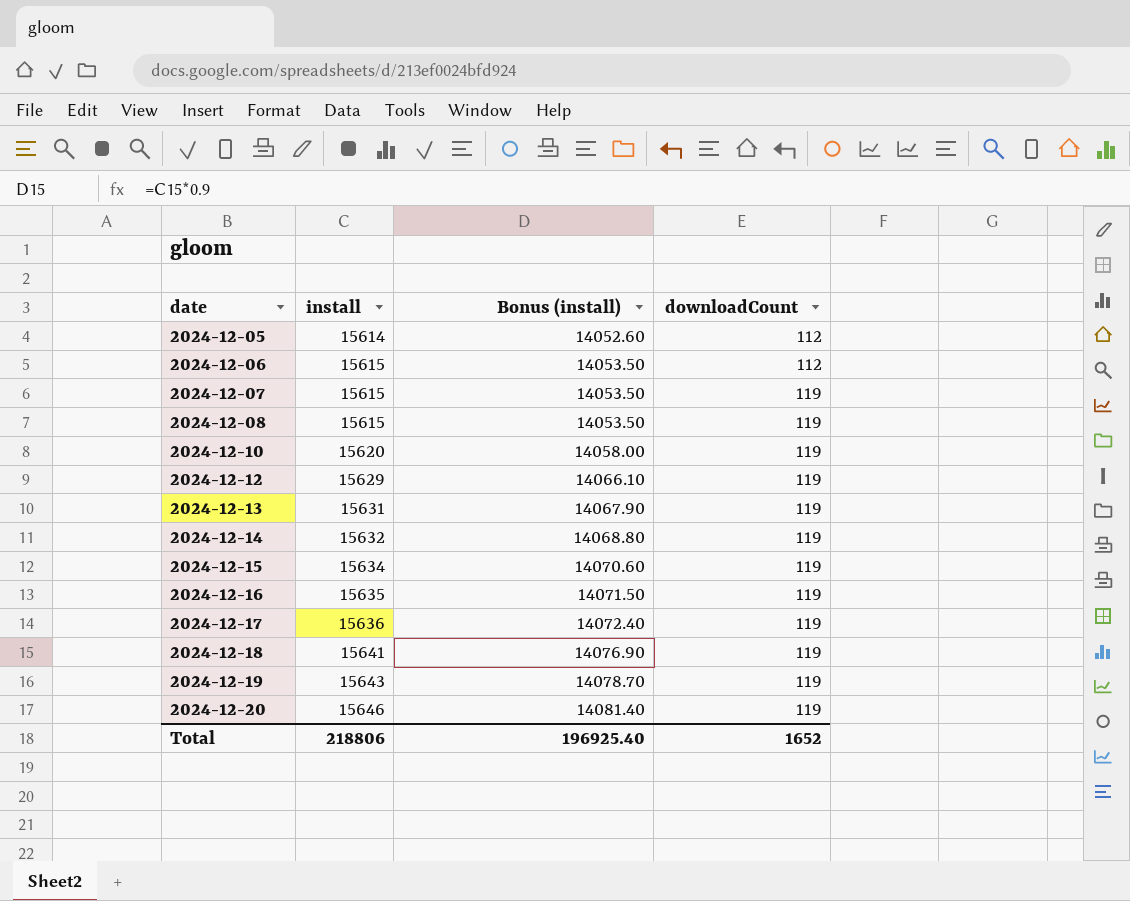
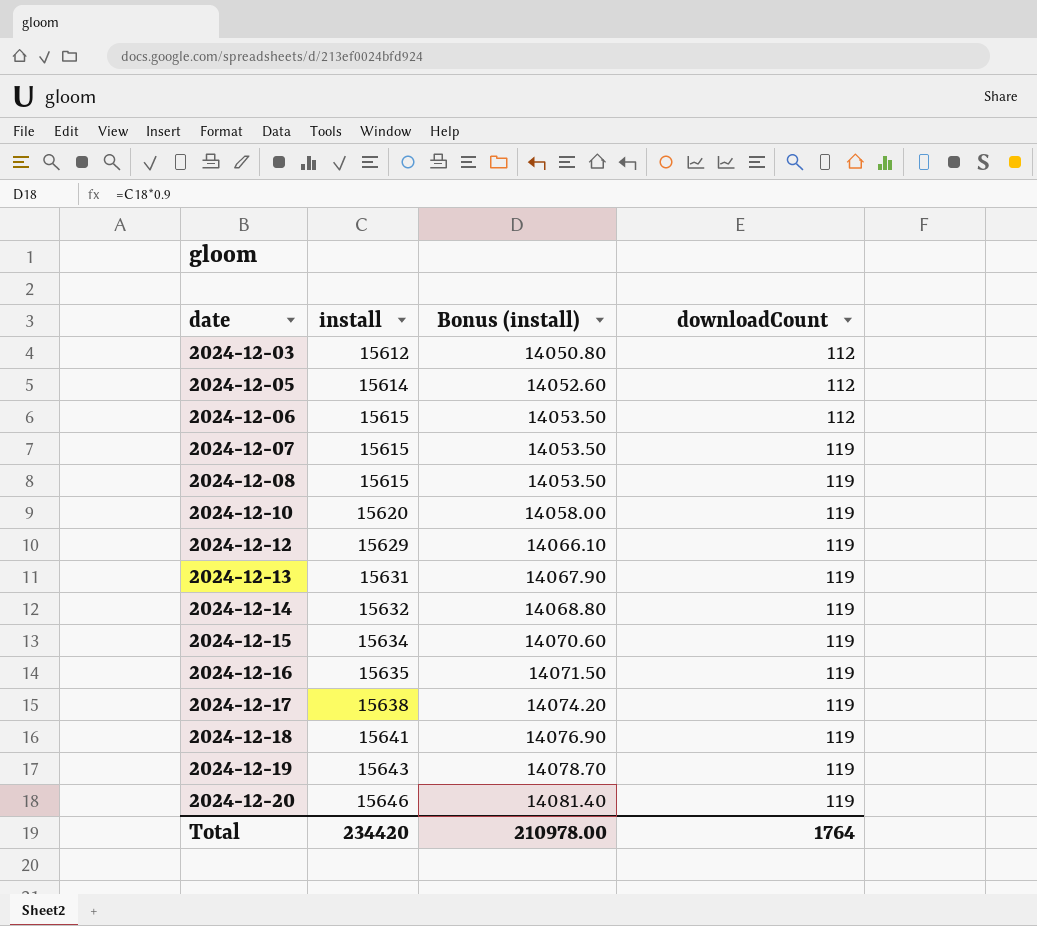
row 2024-12-03: none -> 15612 | 14050.80 | 112
2024-12-17 | install: 15636 -> 15638
2024-12-17 | Bonus (install): 14072.40 -> 14074.20
Total | install: 218806 -> 234420
Total | Bonus (install): 196925.40 -> 210978.00
Total | downloadCount: 1652 -> 1764

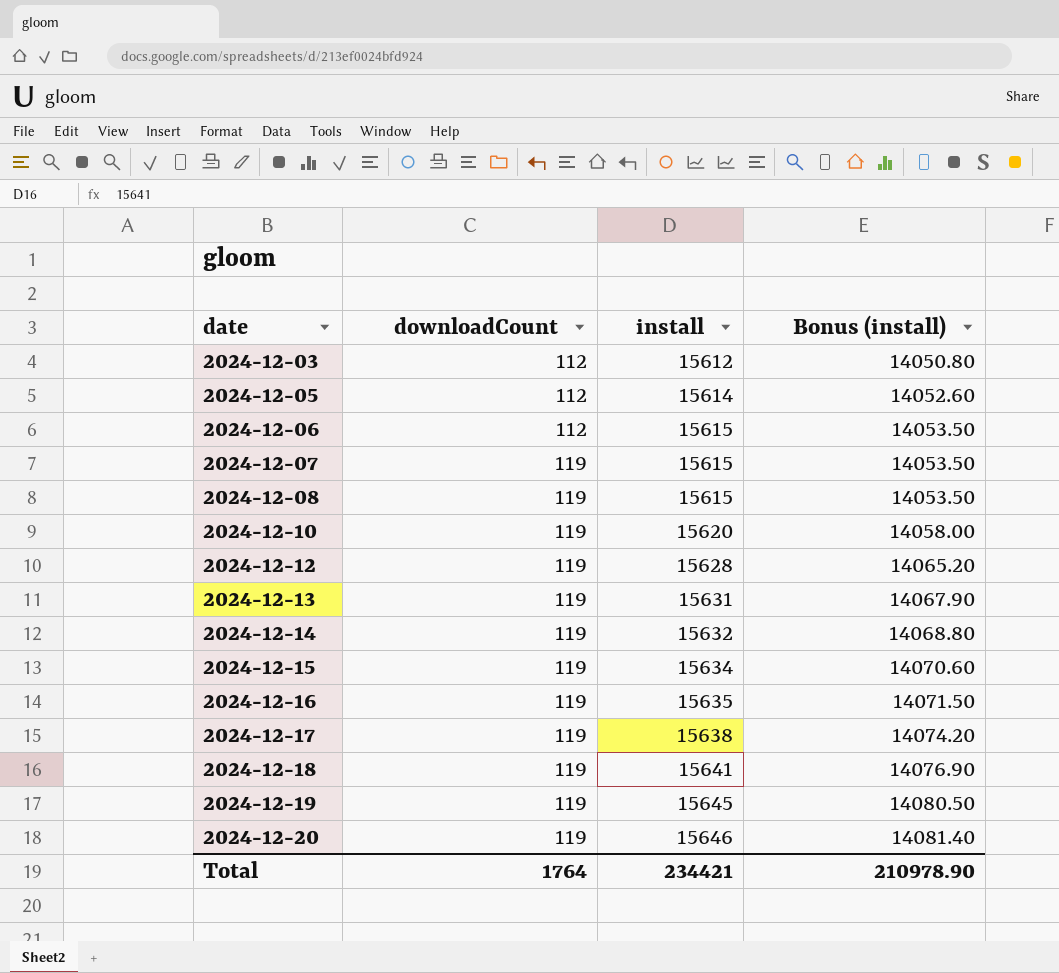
column downloadCount | position: 4 -> 2
2024-12-12 | install: 15629 -> 15628
2024-12-12 | Bonus (install): 14066.10 -> 14065.20
2024-12-19 | install: 15643 -> 15645
2024-12-19 | Bonus (install): 14078.70 -> 14080.50
Total | install: 234420 -> 234421
Total | Bonus (install): 210978.00 -> 210978.90

